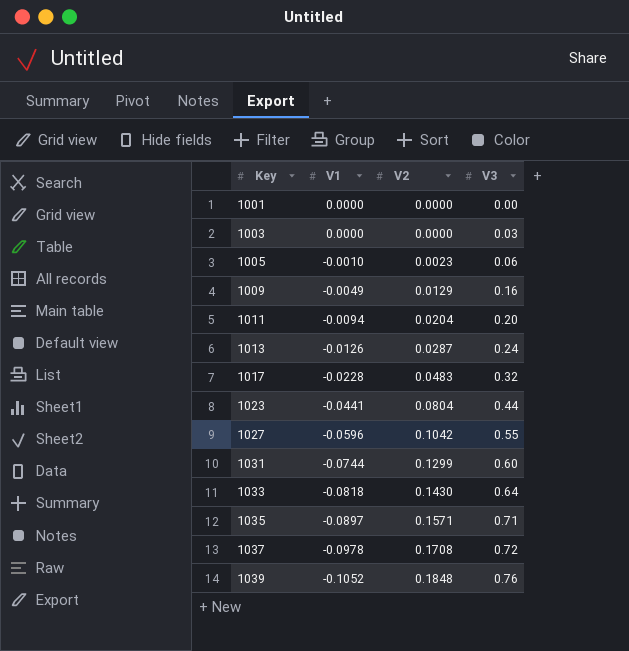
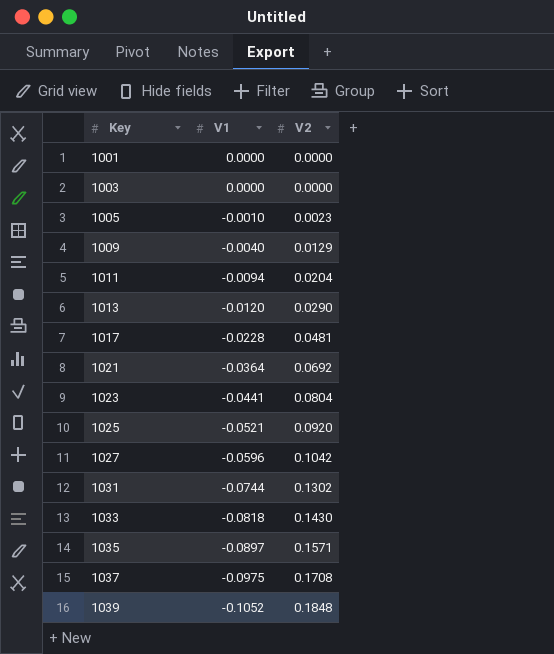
column V3 | position: 4 -> none
1009 | V1: -0.0049 -> -0.0040
1013 | V1: -0.0126 -> -0.0120
1013 | V2: 0.0287 -> 0.0290
1017 | V2: 0.0483 -> 0.0481
row 1021: none -> -0.0364 | 0.0692
row 1025: none -> -0.0521 | 0.0920
1031 | V2: 0.1299 -> 0.1302
1037 | V1: -0.0978 -> -0.0975

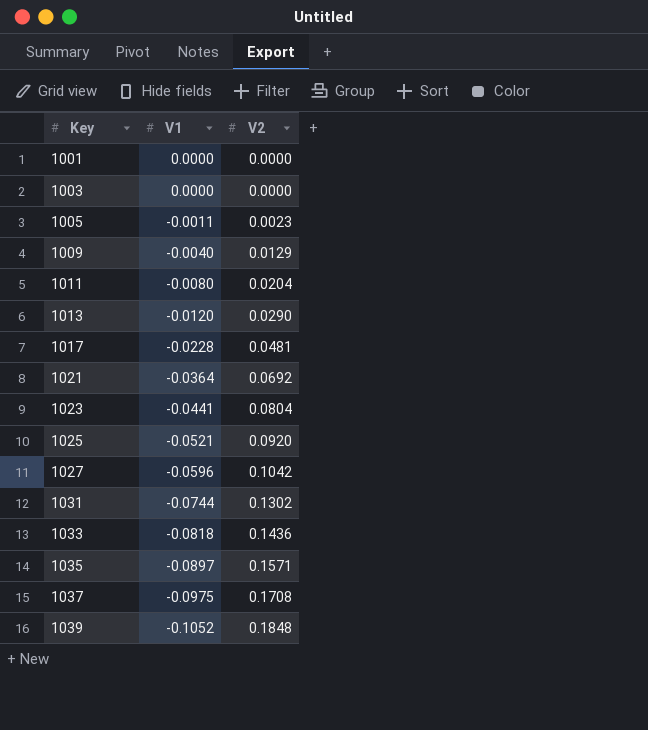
1005 | V1: -0.0010 -> -0.0011
1011 | V1: -0.0094 -> -0.0080
1033 | V2: 0.1430 -> 0.1436

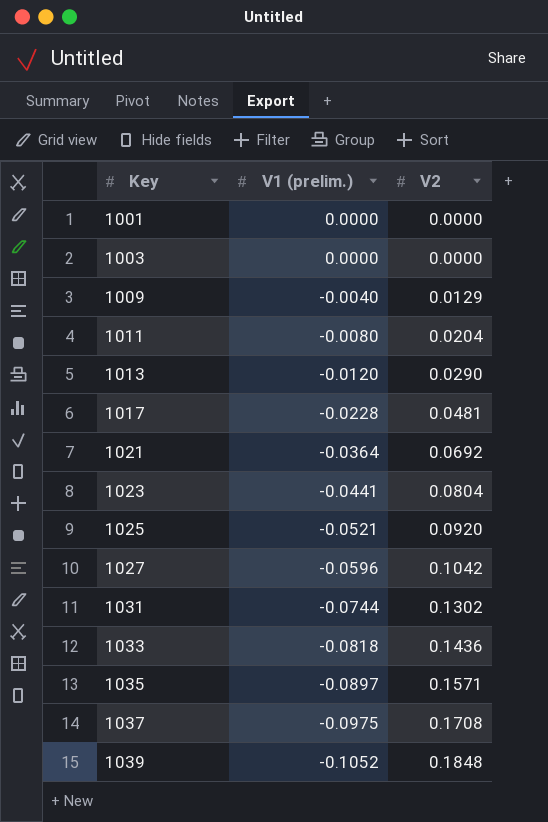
column name: V1 -> V1 (prelim.)
row 1005: -0.0011 | 0.0023 -> none

